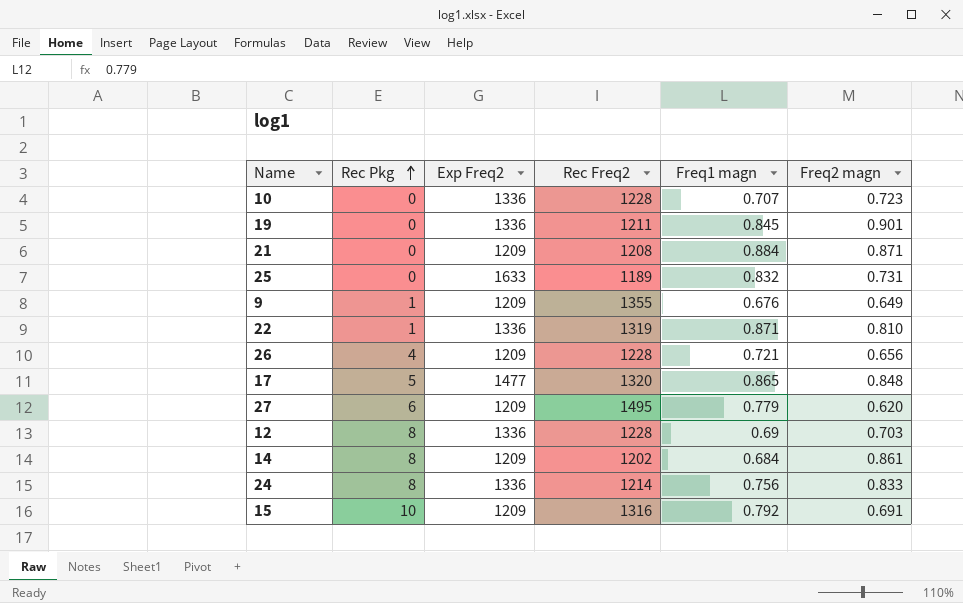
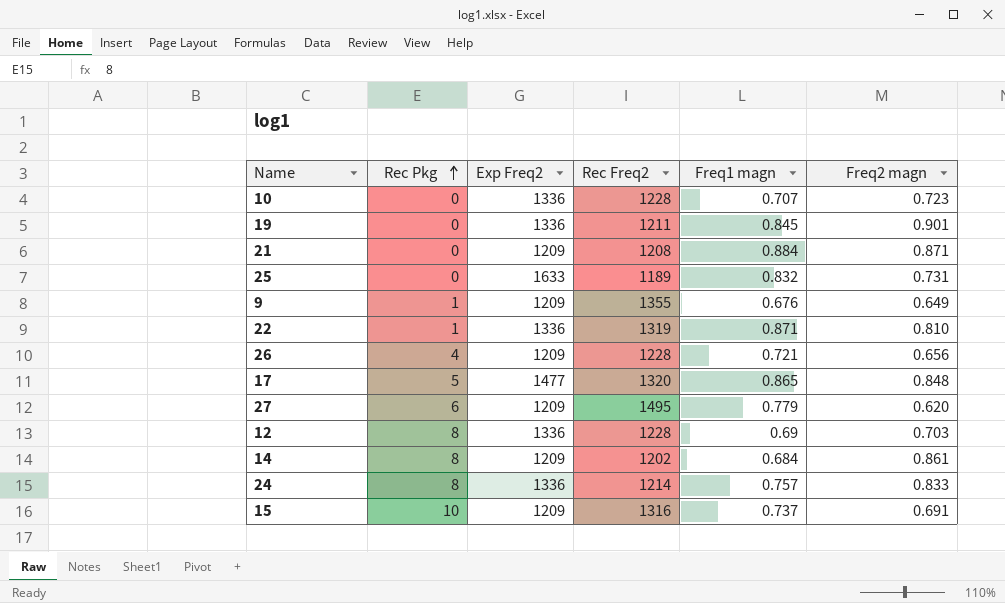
24 | Freq1 magn: 0.756 -> 0.757
15 | Freq1 magn: 0.792 -> 0.737

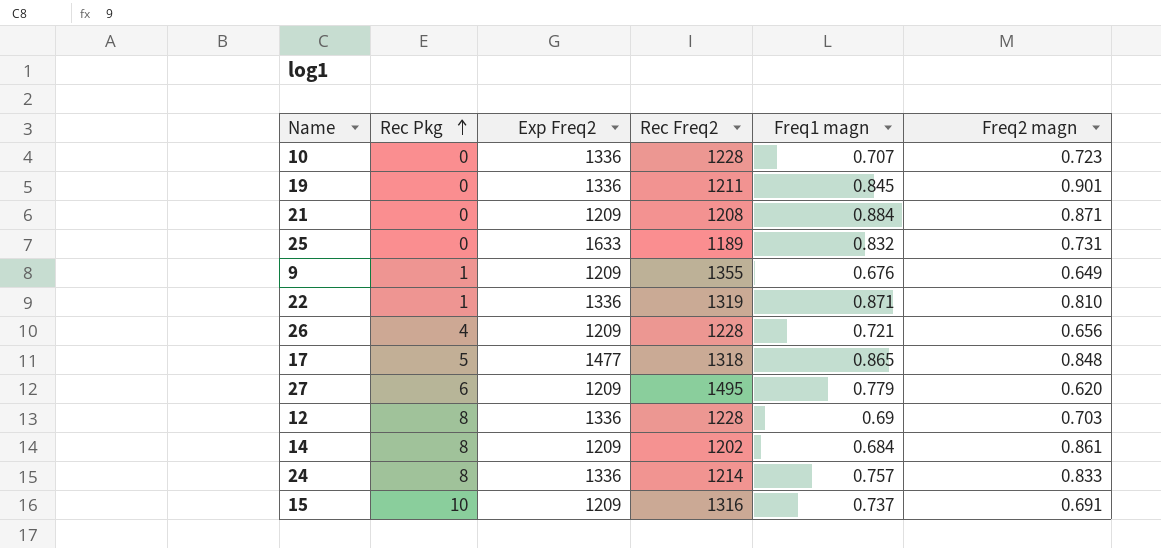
17 | Rec Freq2: 1320 -> 1318

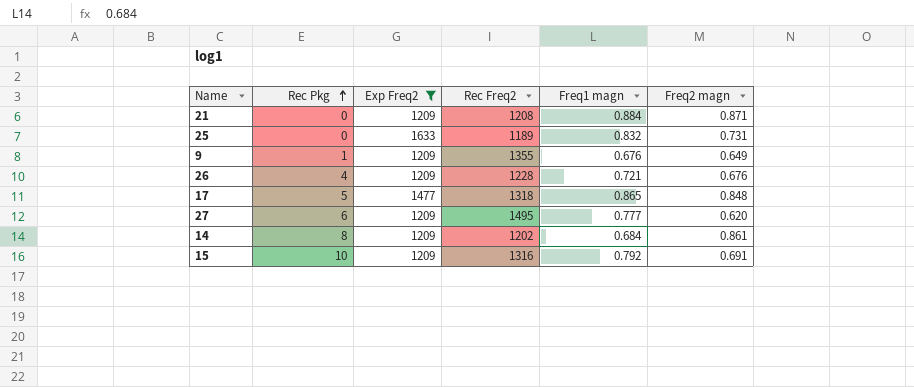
filter: none -> Exp Freq2 != 1336
26 | Freq2 magn: 0.656 -> 0.676
27 | Freq1 magn: 0.779 -> 0.777
15 | Freq1 magn: 0.737 -> 0.792

